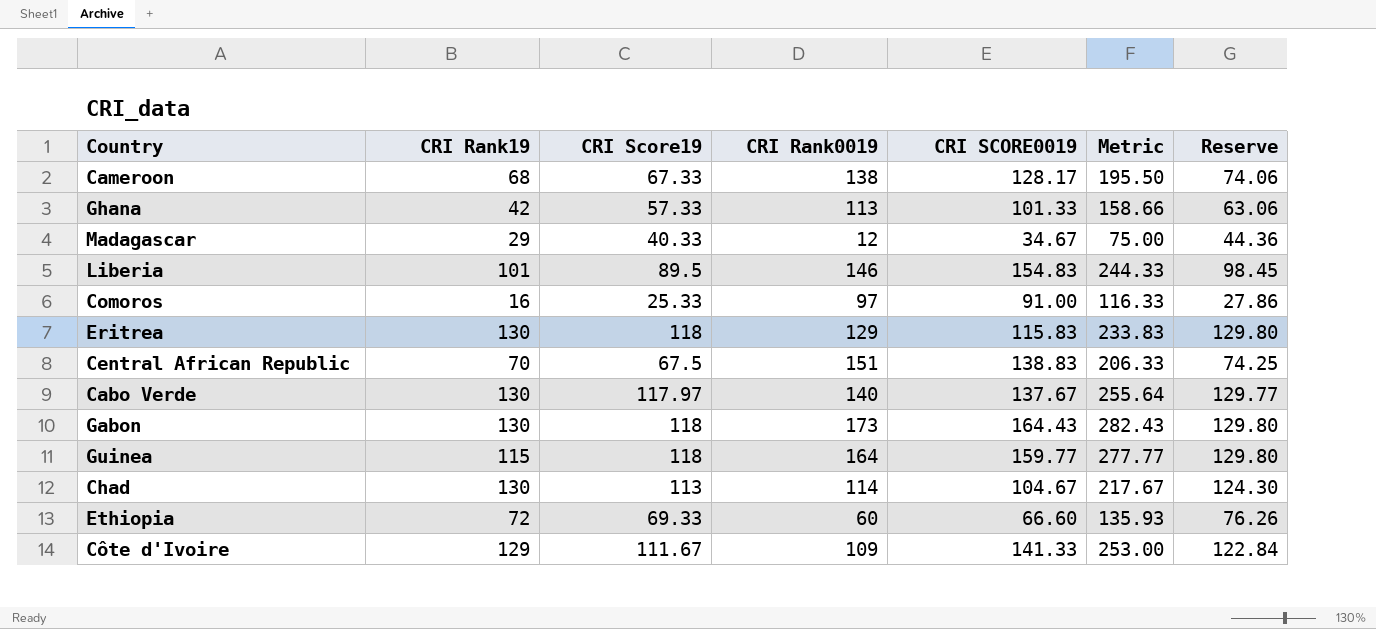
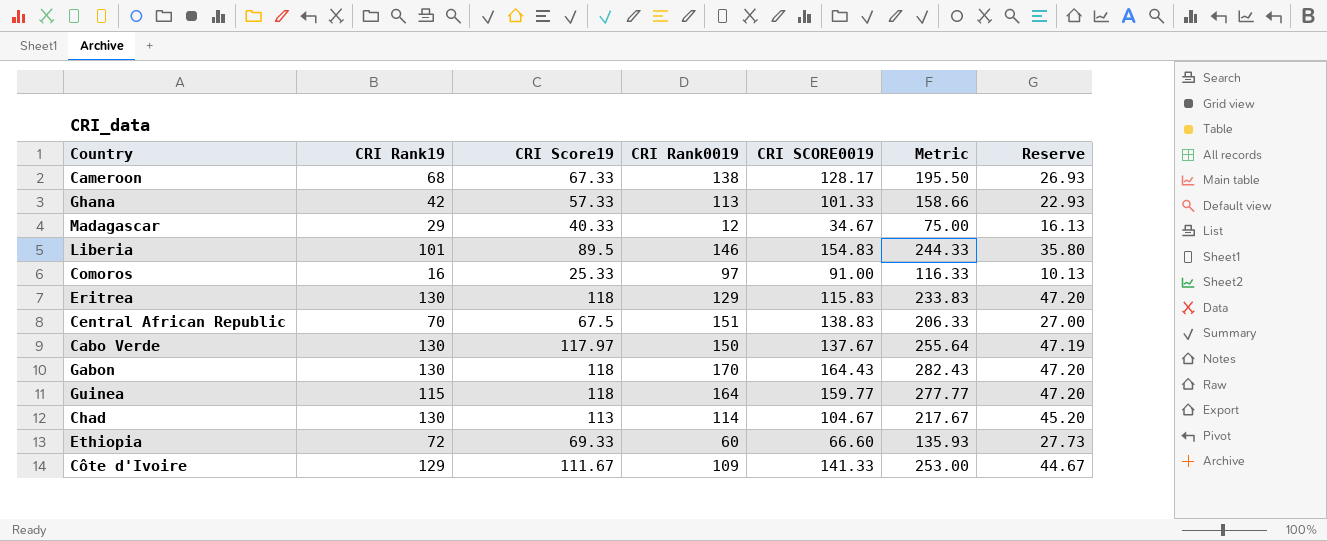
column Reserve | formula: [CRI Score19] * 1.1 -> [CRI Score19] * 0.4
Cabo Verde | CRI Rank0019: 140 -> 150
Gabon | CRI Rank0019: 173 -> 170

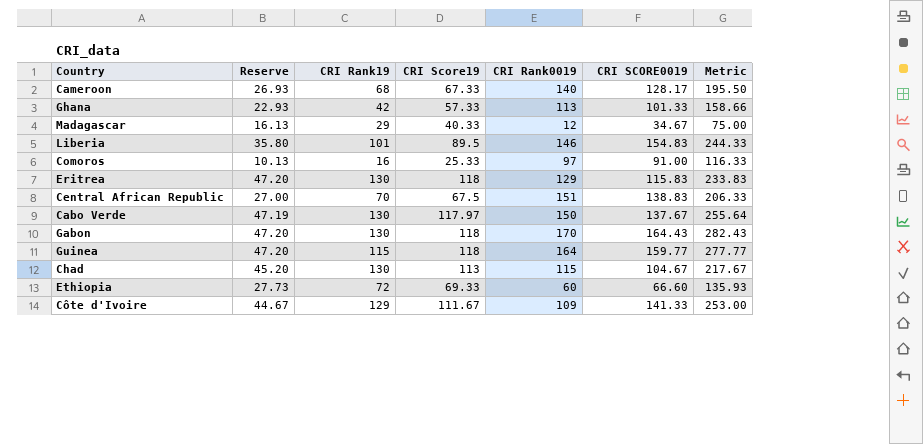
column Reserve | position: 7 -> 2
Cameroon | CRI Rank0019: 138 -> 140
Chad | CRI Rank0019: 114 -> 115

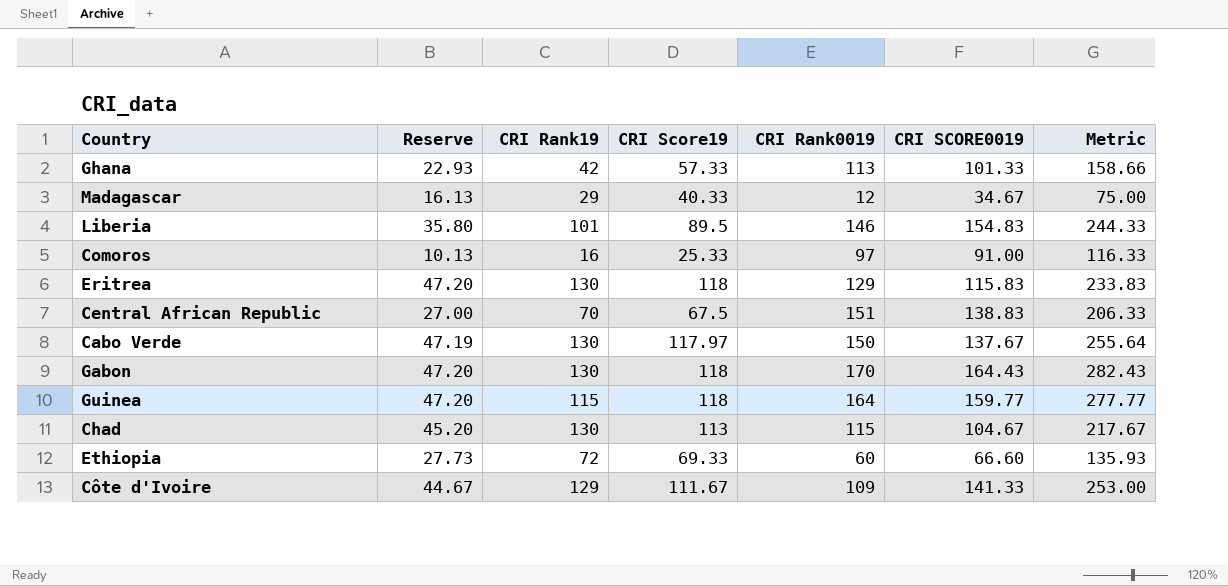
row Cameroon: 26.93 | 68 | 67.33 | 140 | 128.17 | 195.50 -> none

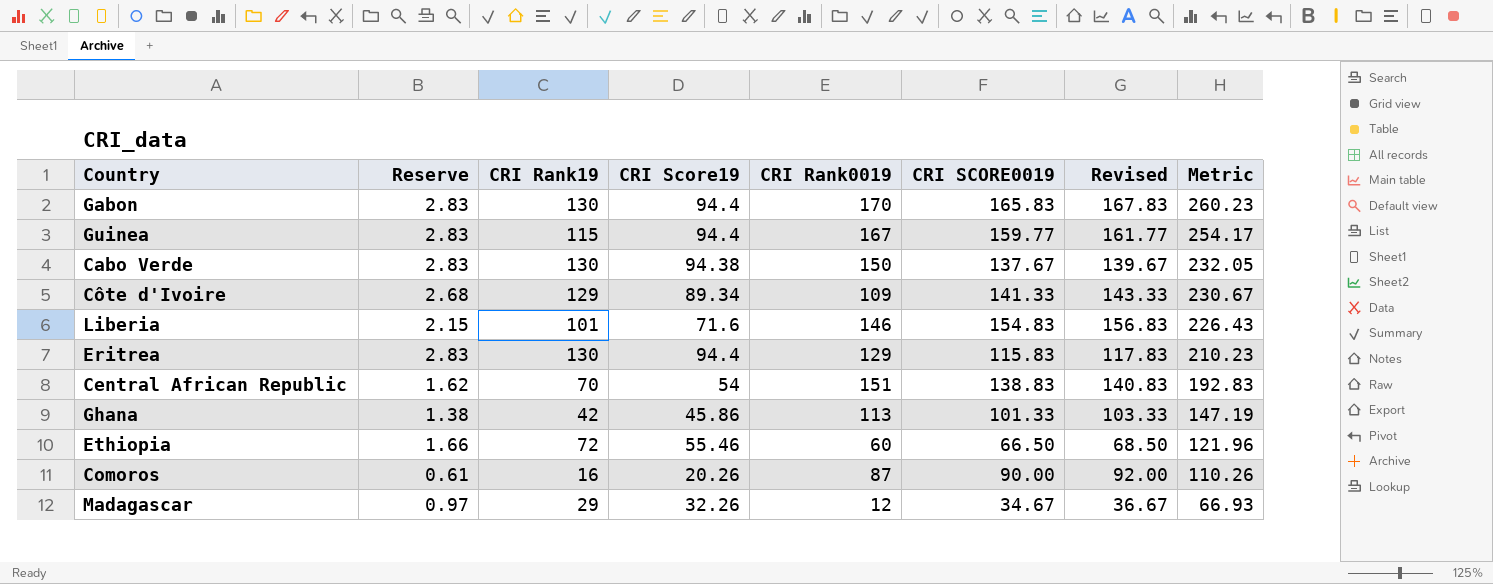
row order: none -> Metric descending
column Reserve | formula: [CRI Score19] * 0.4 -> [CRI Score19] * 0.03
column Revised | formula: none -> [CRI SCORE0019] + 2
row Chad: 45.20 | 130 | 113 | 115 | 104.67 | 217.67 -> none
Gabon | CRI Score19: 118 -> 94.4
Gabon | CRI SCORE0019: 164.43 -> 165.83
Gabon | Metric: 282.43 -> 260.23
Guinea | CRI Score19: 118 -> 94.4
Guinea | CRI Rank0019: 164 -> 167
Guinea | Metric: 277.77 -> 254.17
Cabo Verde | CRI Score19: 117.97 -> 94.38
Cabo Verde | Metric: 255.64 -> 232.05
Côte d'Ivoire | CRI Score19: 111.67 -> 89.34
Côte d'Ivoire | Metric: 253.00 -> 230.67
Liberia | CRI Score19: 89.5 -> 71.6
Liberia | Metric: 244.33 -> 226.43
Eritrea | CRI Score19: 118 -> 94.4
Eritrea | Metric: 233.83 -> 210.23
Central African Republic | CRI Score19: 67.5 -> 54
Central African Republic | Metric: 206.33 -> 192.83
Ghana | CRI Score19: 57.33 -> 45.86
Ghana | Metric: 158.66 -> 147.19
Ethiopia | CRI Score19: 69.33 -> 55.46
Ethiopia | CRI SCORE0019: 66.60 -> 66.50
Ethiopia | Metric: 135.93 -> 121.96
Comoros | CRI Score19: 25.33 -> 20.26
Comoros | CRI Rank0019: 97 -> 87
Comoros | CRI SCORE0019: 91.00 -> 90.00
Comoros | Metric: 116.33 -> 110.26
Madagascar | CRI Score19: 40.33 -> 32.26
Madagascar | Metric: 75.00 -> 66.93

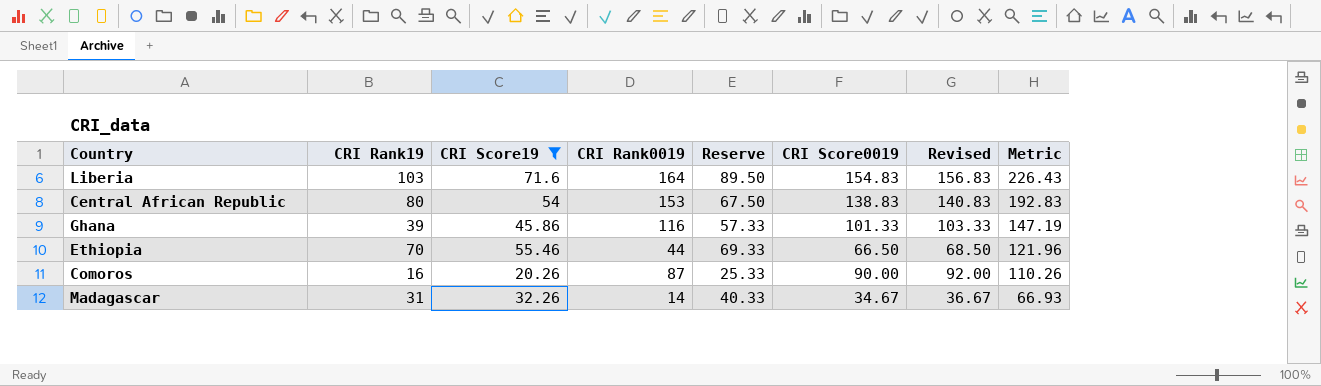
filter: none -> CRI Score19 <= 71.6
column Reserve | formula: [CRI Score19] * 0.03 -> [CRI Score19] * 1.25
column Reserve | position: 2 -> 5
column name: CRI SCORE0019 -> CRI Score0019
Liberia | CRI Rank19: 101 -> 103
Liberia | CRI Rank0019: 146 -> 164
Central African Republic | CRI Rank19: 70 -> 80
Central African Republic | CRI Rank0019: 151 -> 153
Ghana | CRI Rank19: 42 -> 39
Ghana | CRI Rank0019: 113 -> 116
Ethiopia | CRI Rank19: 72 -> 70
Ethiopia | CRI Rank0019: 60 -> 44
Madagascar | CRI Rank19: 29 -> 31
Madagascar | CRI Rank0019: 12 -> 14

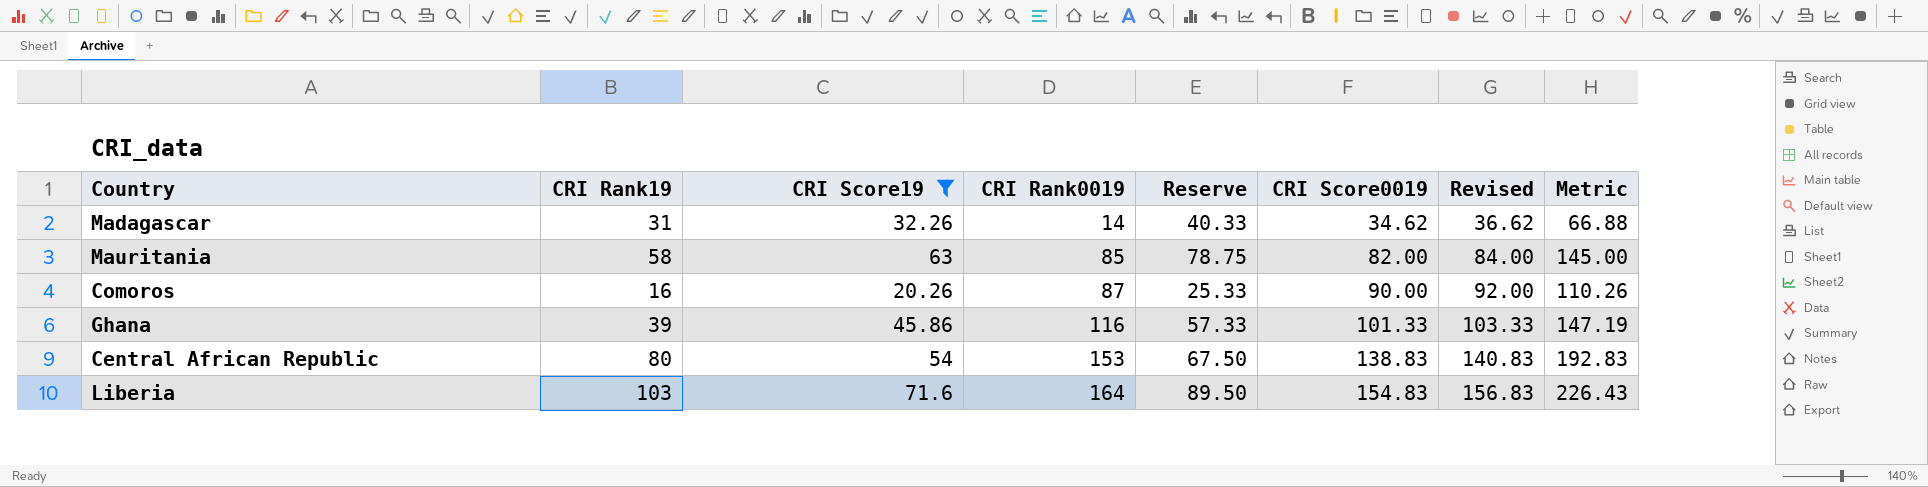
row order: Metric descending -> CRI Rank0019 ascending
row Ethiopia: 70 | 55.46 | 44 | 69.33 | 66.50 | 68.50 | 121.96 -> none
Madagascar | CRI Score0019: 34.67 -> 34.62
Madagascar | Revised: 36.67 -> 36.62
Madagascar | Metric: 66.93 -> 66.88
row Mauritania: none -> 58 | 63 | 85 | 78.75 | 82.00 | 84.00 | 145.00

